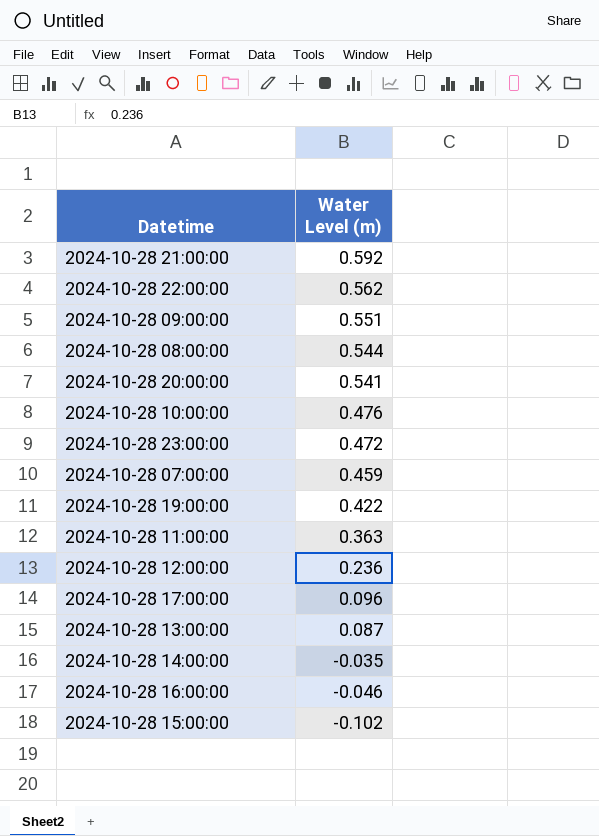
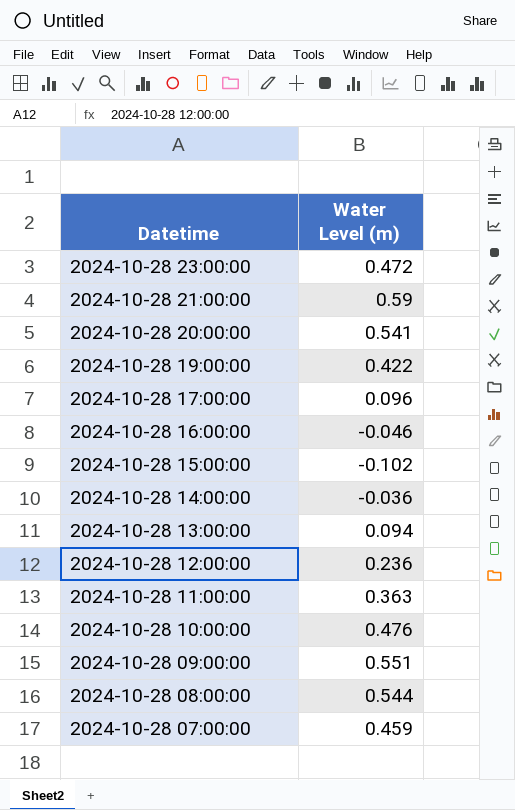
row order: Water Level (m) descending -> Datetime descending
row 2024-10-28 22:00:00: 0.562 -> none
2024-10-28 21:00:00 | Water Level (m): 0.592 -> 0.59
2024-10-28 14:00:00 | Water Level (m): -0.035 -> -0.036
2024-10-28 13:00:00 | Water Level (m): 0.087 -> 0.094

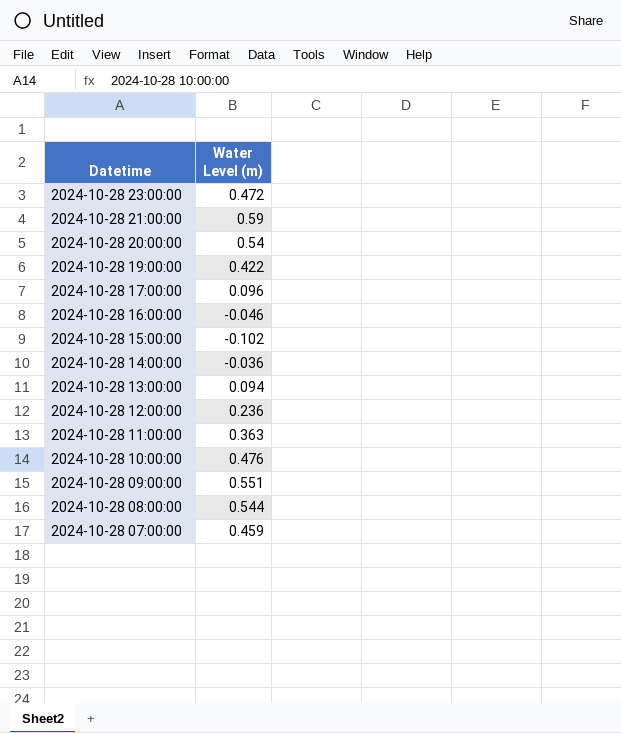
2024-10-28 20:00:00 | Water Level (m): 0.541 -> 0.54

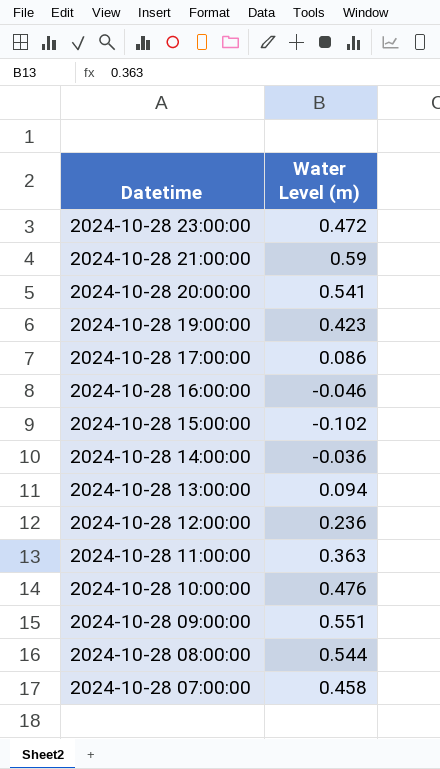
2024-10-28 20:00:00 | Water Level (m): 0.54 -> 0.541
2024-10-28 19:00:00 | Water Level (m): 0.422 -> 0.423
2024-10-28 17:00:00 | Water Level (m): 0.096 -> 0.086
2024-10-28 07:00:00 | Water Level (m): 0.459 -> 0.458

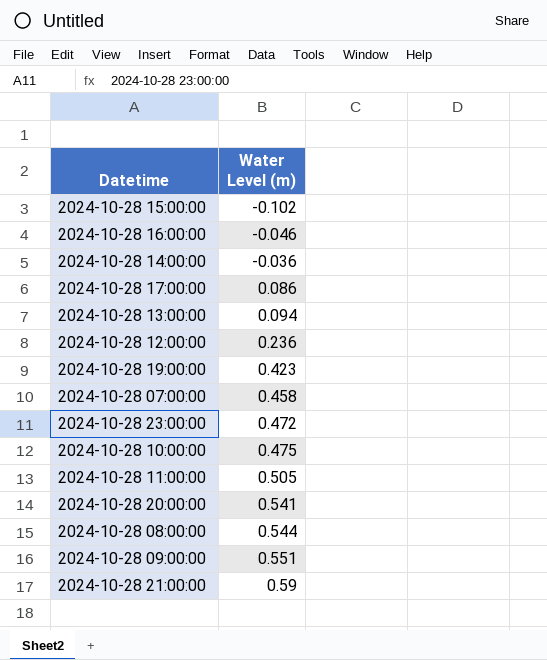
row order: Datetime descending -> Water Level (m) ascending
2024-10-28 10:00:00 | Water Level (m): 0.476 -> 0.475
2024-10-28 11:00:00 | Water Level (m): 0.363 -> 0.505

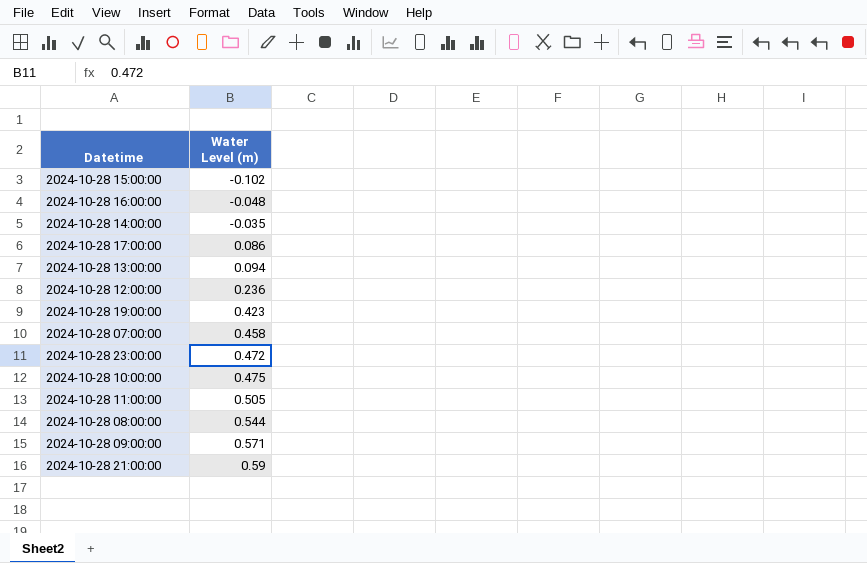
row 2024-10-28 20:00:00: 0.541 -> none
2024-10-28 16:00:00 | Water Level (m): -0.046 -> -0.048
2024-10-28 14:00:00 | Water Level (m): -0.036 -> -0.035
2024-10-28 09:00:00 | Water Level (m): 0.551 -> 0.571

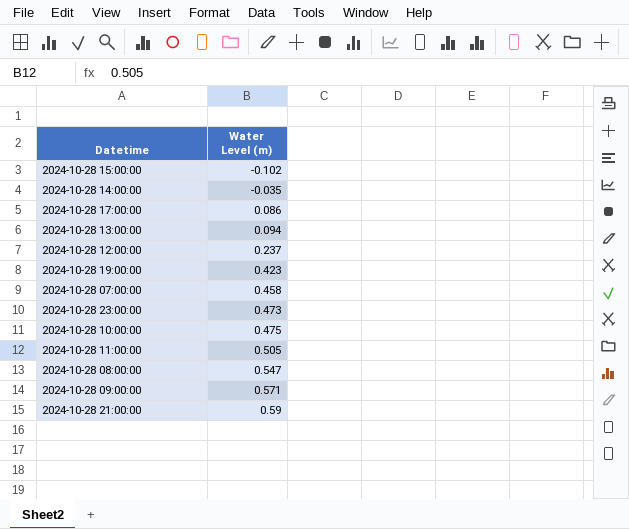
row 2024-10-28 16:00:00: -0.048 -> none
2024-10-28 12:00:00 | Water Level (m): 0.236 -> 0.237
2024-10-28 23:00:00 | Water Level (m): 0.472 -> 0.473
2024-10-28 08:00:00 | Water Level (m): 0.544 -> 0.547

